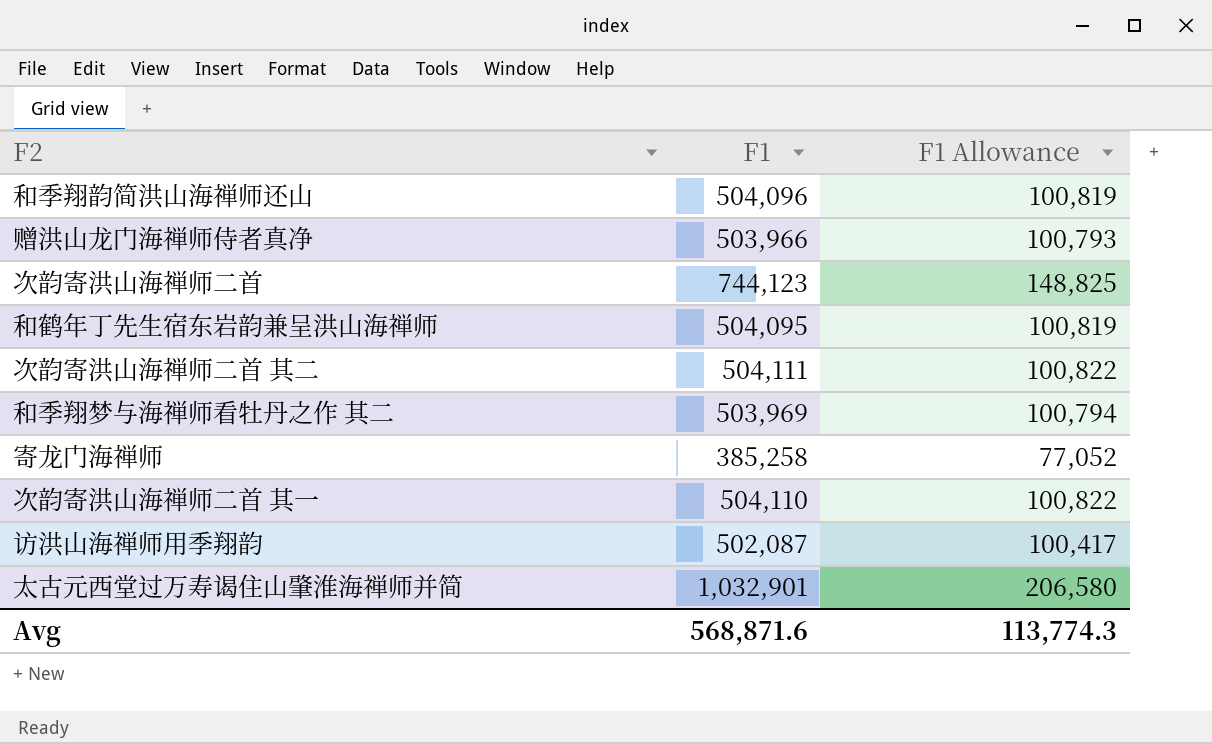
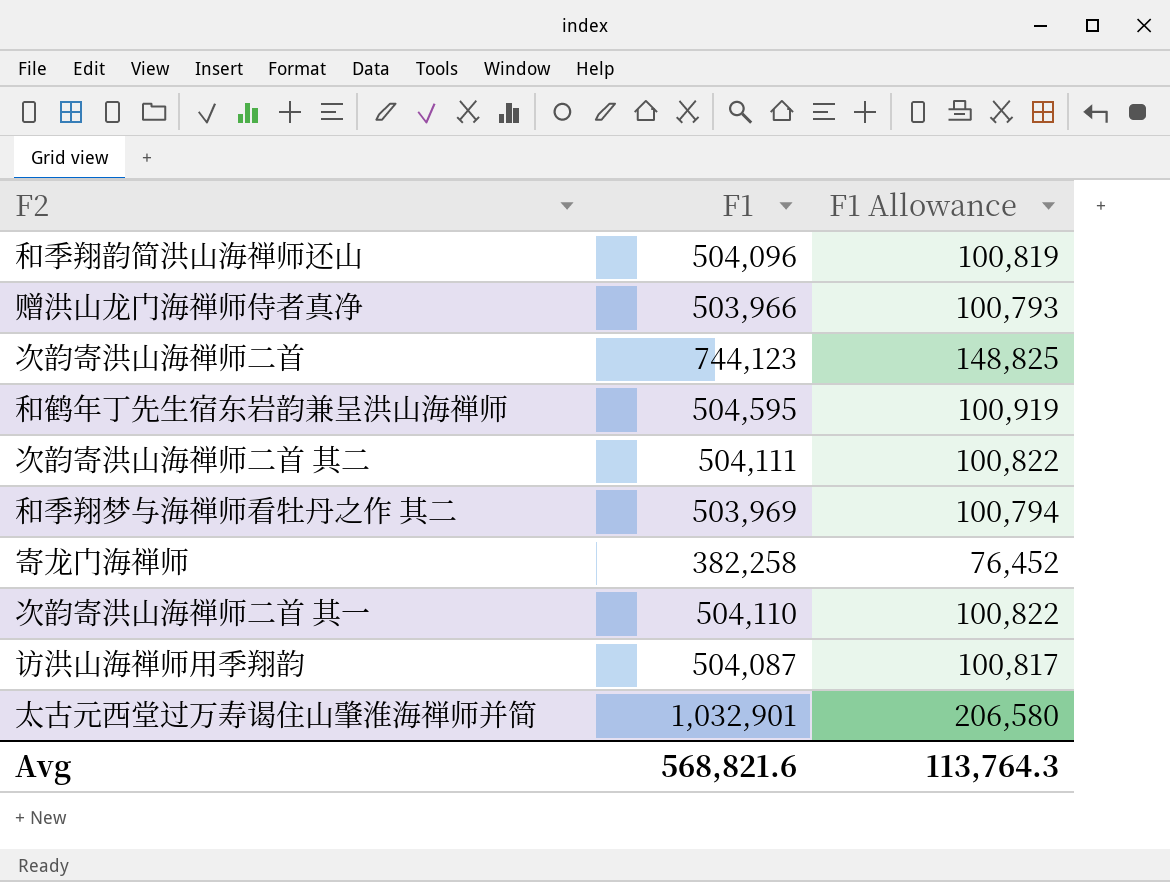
和鹤年丁先生宿东岩韵兼呈洪山海禅师 | F1: 504,095 -> 504,595
和鹤年丁先生宿东岩韵兼呈洪山海禅师 | F1 Allowance: 100,819 -> 100,919
寄龙门海禅师 | F1: 385,258 -> 382,258
寄龙门海禅师 | F1 Allowance: 77,052 -> 76,452
访洪山海禅师用季翔韵 | F1: 502,087 -> 504,087
访洪山海禅师用季翔韵 | F1 Allowance: 100,417 -> 100,817
Avg | F1: 568,871.6 -> 568,821.6
Avg | F1 Allowance: 113,774.3 -> 113,764.3

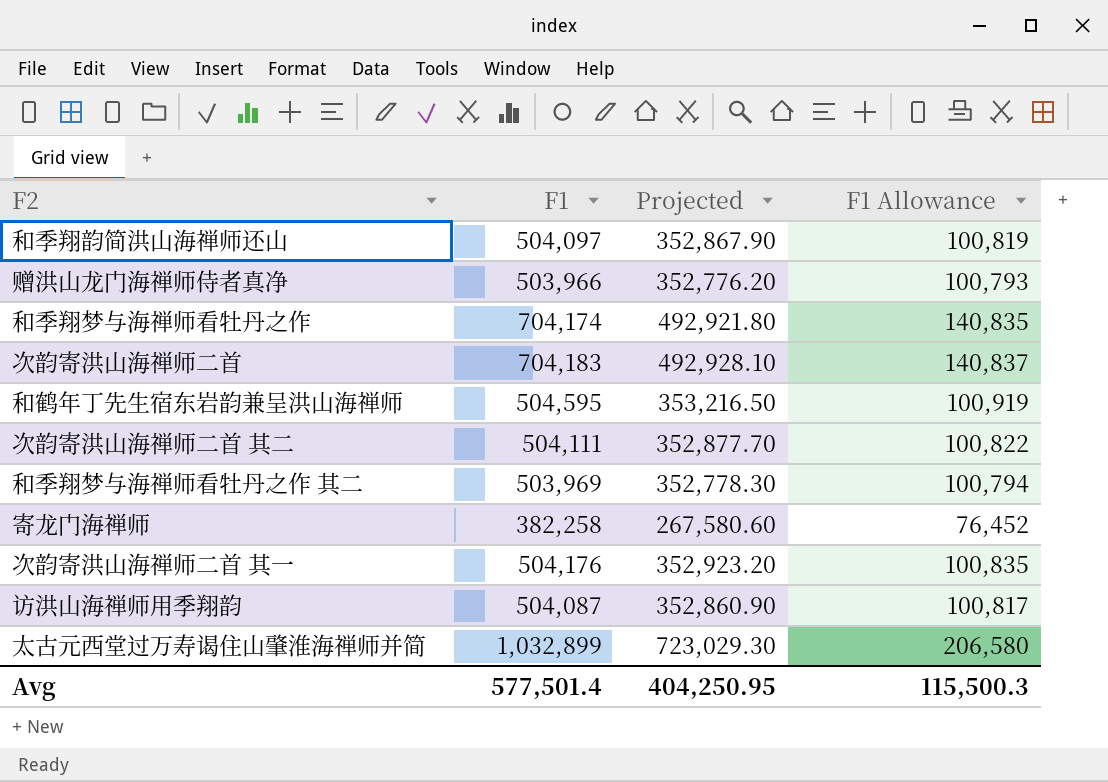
column Projected | formula: none -> [F1] * 0.7
和季翔韵简洪山海禅师还山 | F1: 504,096 -> 504,097
row 和季翔梦与海禅师看牡丹之作: none -> 704,174 | 492,921.80 | 140,835
次韵寄洪山海禅师二首 | F1: 744,123 -> 704,183
次韵寄洪山海禅师二首 | F1 Allowance: 148,825 -> 140,837
次韵寄洪山海禅师二首 其一 | F1: 504,110 -> 504,176
次韵寄洪山海禅师二首 其一 | F1 Allowance: 100,822 -> 100,835
太古元西堂过万寿谒住山肇淮海禅师并简 | F1: 1,032,901 -> 1,032,899
Avg | F1: 568,821.6 -> 577,501.4
Avg | F1 Allowance: 113,764.3 -> 115,500.3

